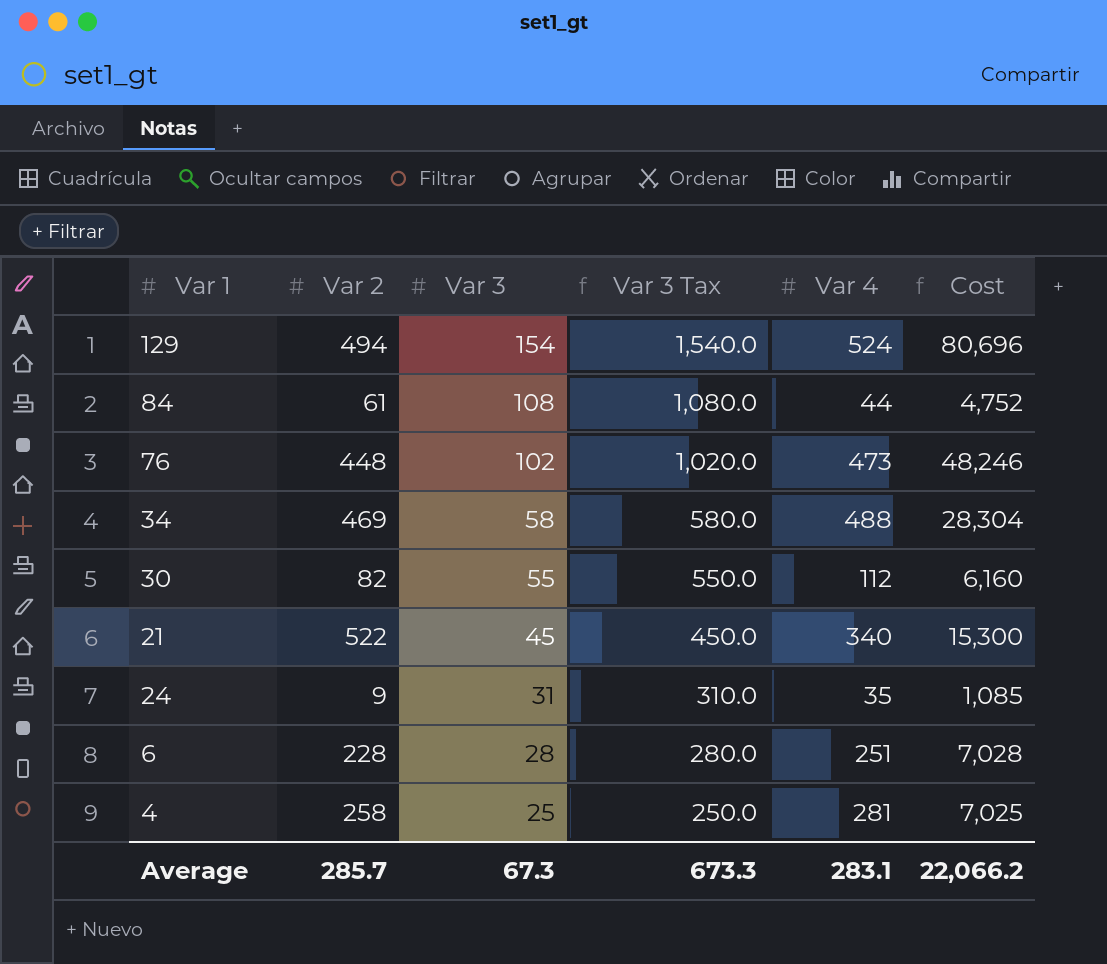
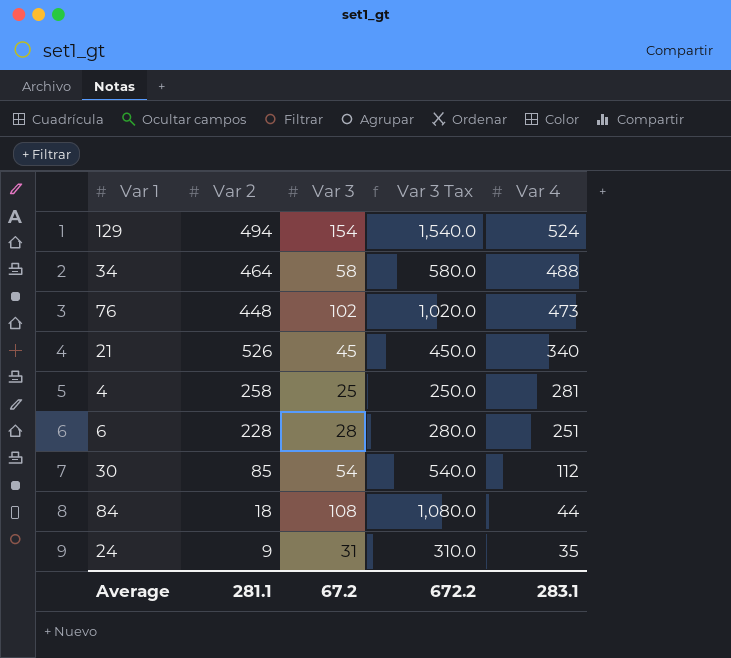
row order: Var 3 descending -> Var 4 descending
column Cost | formula: [Var 3] * [Var 4] -> none
34 | Var 2: 469 -> 464
21 | Var 2: 522 -> 526
30 | Var 2: 82 -> 85
30 | Var 3: 55 -> 54
30 | Var 3 Tax: 550.0 -> 540.0
84 | Var 2: 61 -> 18
Average | Var 2: 285.7 -> 281.1
Average | Var 3: 67.3 -> 67.2
Average | Var 3 Tax: 673.3 -> 672.2

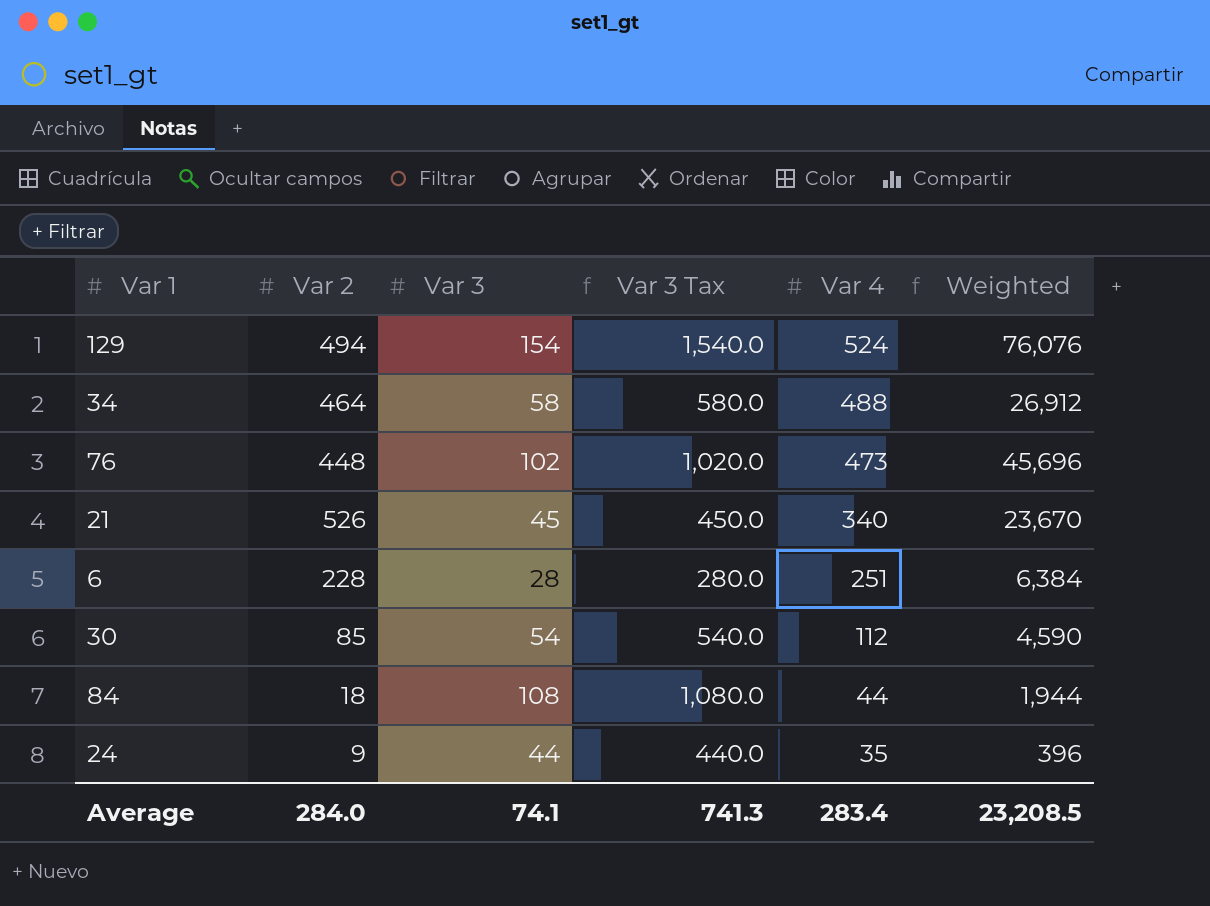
column Weighted | formula: none -> [Var 2] * [Var 3]
row 4: 258 | 25 | 250.0 | 281 -> none
24 | Var 3: 31 -> 44
24 | Var 3 Tax: 310.0 -> 440.0
Average | Var 2: 281.1 -> 284.0
Average | Var 3: 67.2 -> 74.1
Average | Var 3 Tax: 672.2 -> 741.3
Average | Var 4: 283.1 -> 283.4

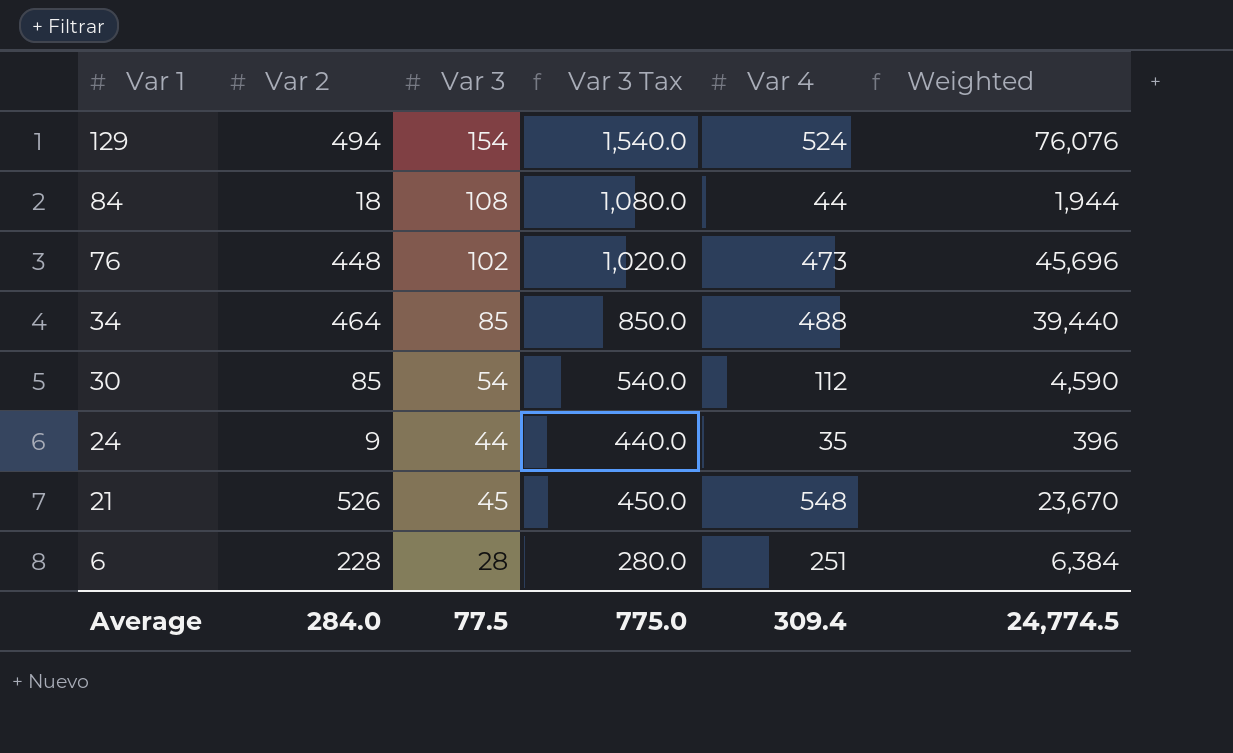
row order: Var 4 descending -> Var 1 descending
34 | Var 3: 58 -> 85
34 | Var 3 Tax: 580.0 -> 850.0
34 | Weighted: 26,912 -> 39,440
21 | Var 4: 340 -> 548
Average | Var 3: 74.1 -> 77.5
Average | Var 3 Tax: 741.3 -> 775.0
Average | Var 4: 283.4 -> 309.4
Average | Weighted: 23,208.5 -> 24,774.5

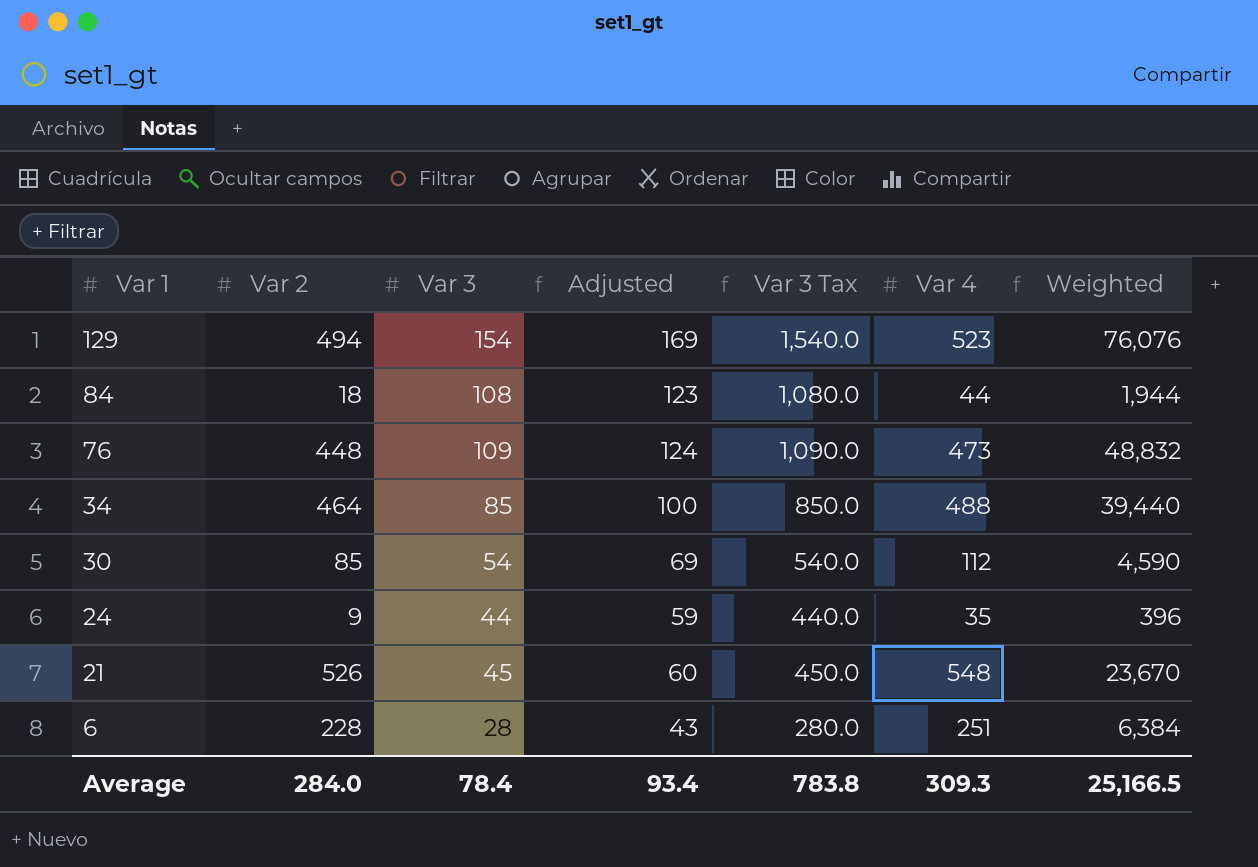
column Adjusted | formula: none -> [Var 3] + 15
129 | Var 4: 524 -> 523
76 | Var 3: 102 -> 109
76 | Var 3 Tax: 1,020.0 -> 1,090.0
76 | Weighted: 45,696 -> 48,832
Average | Var 3: 77.5 -> 78.4
Average | Var 3 Tax: 775.0 -> 783.8
Average | Var 4: 309.4 -> 309.3
Average | Weighted: 24,774.5 -> 25,166.5

